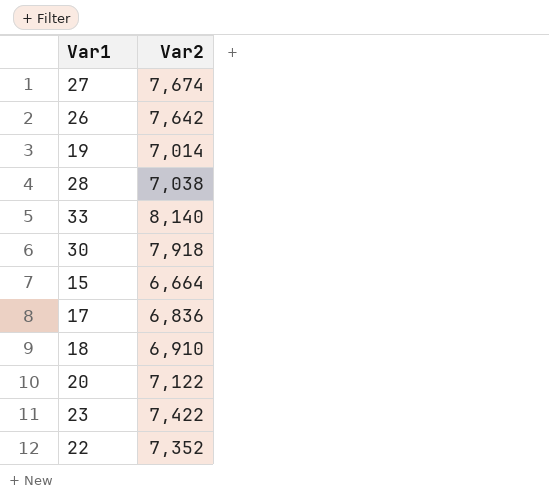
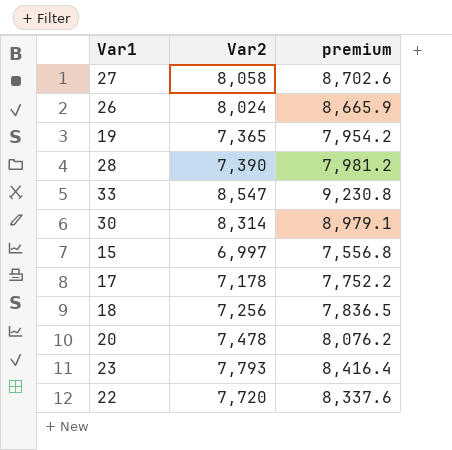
column premium | formula: none -> [Var2] * 1.08
27 | Var2: 7,674 -> 8,058
26 | Var2: 7,642 -> 8,024
19 | Var2: 7,014 -> 7,365
28 | Var2: 7,038 -> 7,390
33 | Var2: 8,140 -> 8,547
30 | Var2: 7,918 -> 8,314
15 | Var2: 6,664 -> 6,997
17 | Var2: 6,836 -> 7,178
18 | Var2: 6,910 -> 7,256
20 | Var2: 7,122 -> 7,478
23 | Var2: 7,422 -> 7,793
22 | Var2: 7,352 -> 7,720

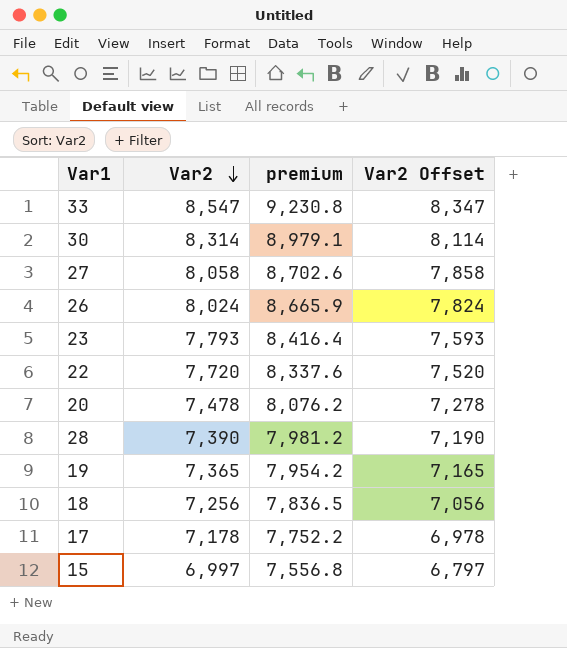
row order: none -> Var2 descending
column Var2 Offset | formula: none -> [Var2] - 200

